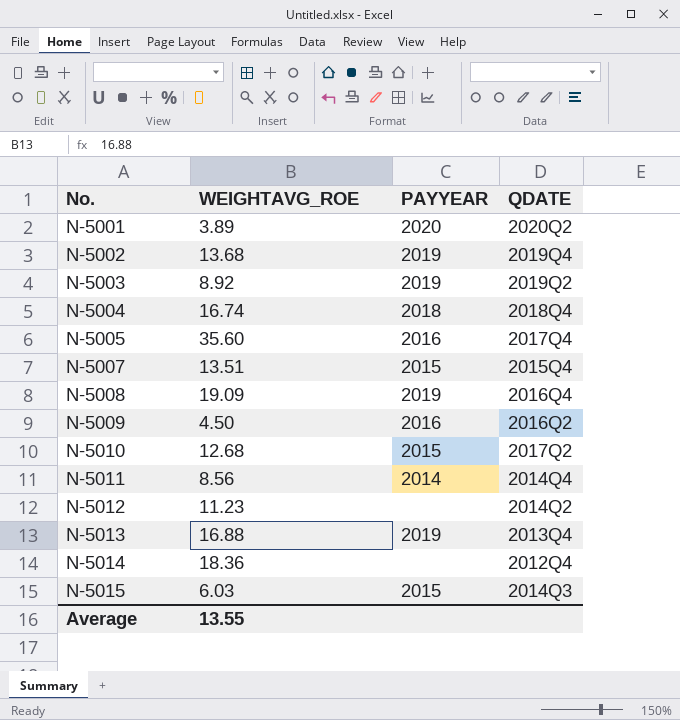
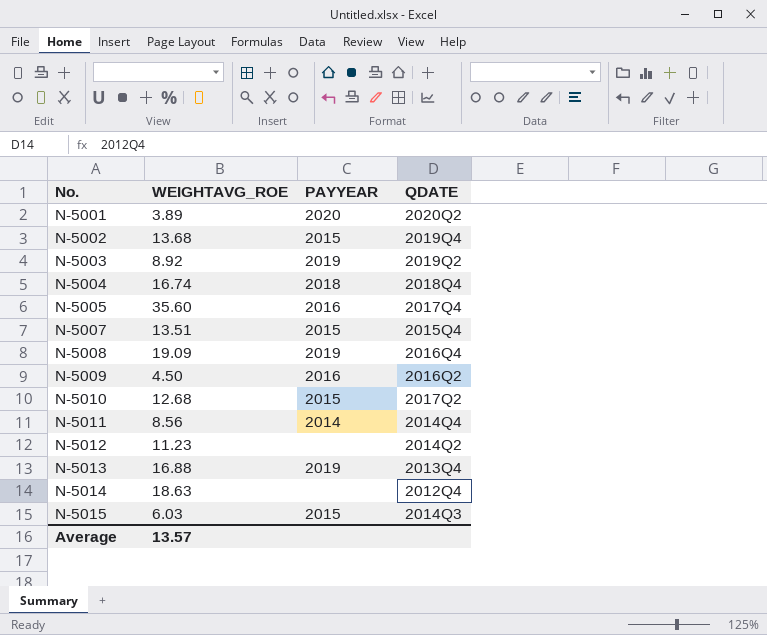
N-5002 | PAYYEAR: 2019 -> 2015
N-5014 | WEIGHTAVG_ROE: 18.36 -> 18.63
Average | WEIGHTAVG_ROE: 13.55 -> 13.57

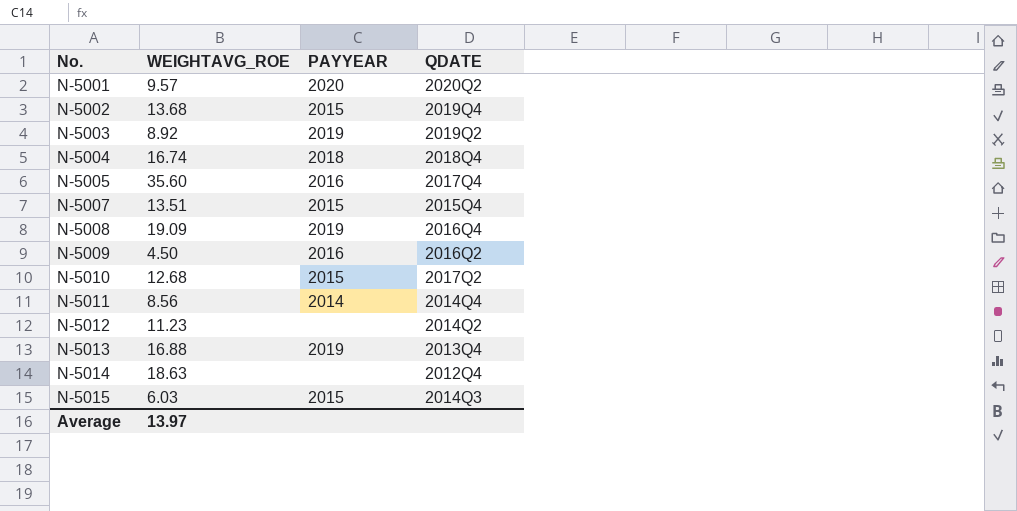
N-5001 | WEIGHTAVG_ROE: 3.89 -> 9.57
Average | WEIGHTAVG_ROE: 13.57 -> 13.97

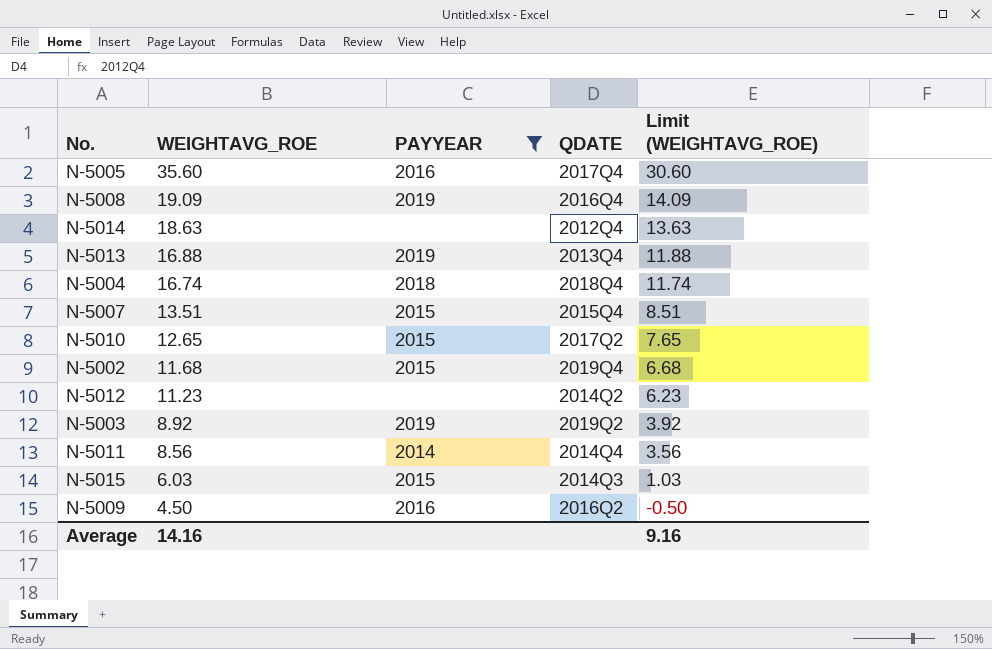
filter: none -> PAYYEAR != 2020
row order: No. ascending -> WEIGHTAVG_ROE descending
column Limit (WEIGHTAVG_ROE) | formula: none -> [WEIGHTAVG_ROE] - 5
N-5010 | WEIGHTAVG_ROE: 12.68 -> 12.65
N-5002 | WEIGHTAVG_ROE: 13.68 -> 11.68
Average | WEIGHTAVG_ROE: 13.97 -> 14.16

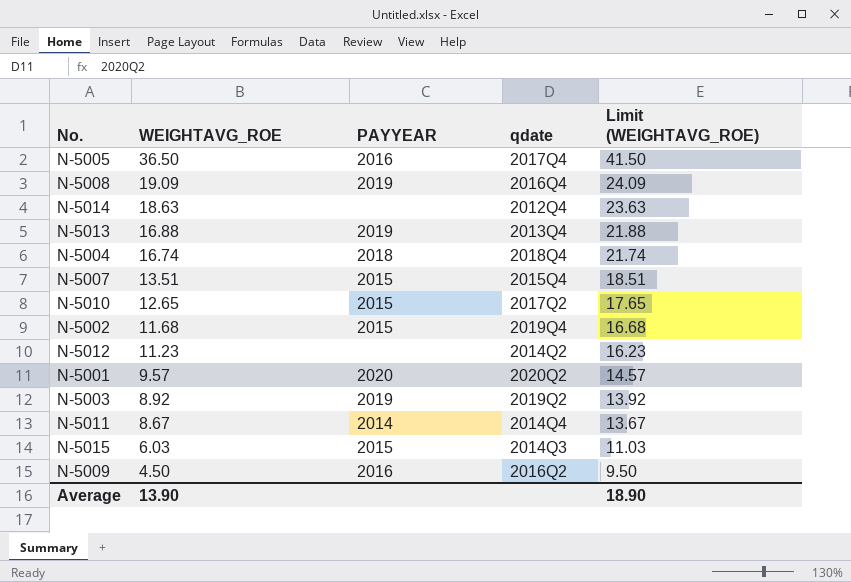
filter: PAYYEAR != 2020 -> none
column name: QDATE -> qdate
column Limit (WEIGHTAVG_ROE) | formula: [WEIGHTAVG_ROE] - 5 -> [WEIGHTAVG_ROE] + 5
N-5005 | WEIGHTAVG_ROE: 35.60 -> 36.50
N-5011 | WEIGHTAVG_ROE: 8.56 -> 8.67
Average | WEIGHTAVG_ROE: 14.16 -> 13.90
Average | Limit (WEIGHTAVG_ROE): 9.16 -> 18.90

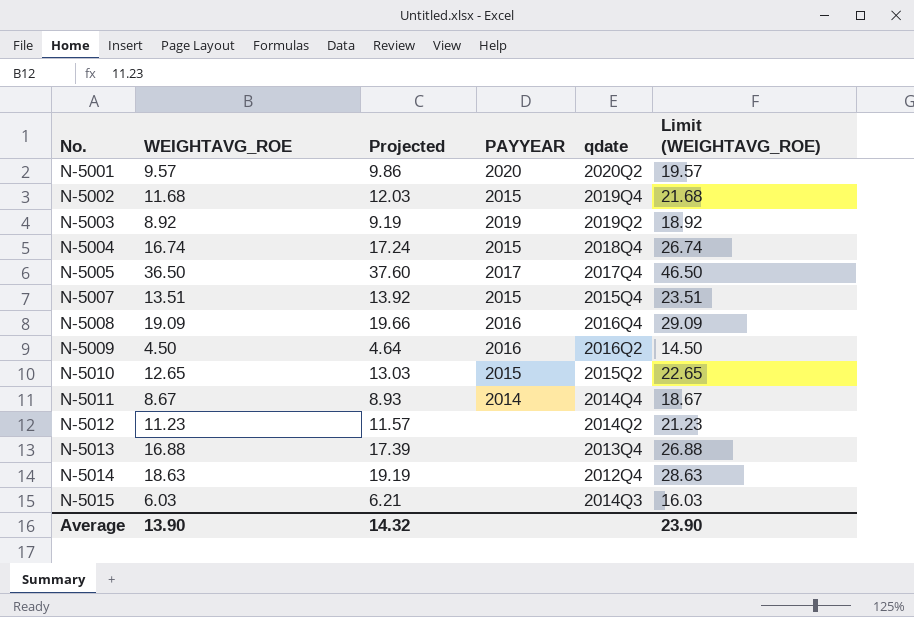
row order: WEIGHTAVG_ROE descending -> No. ascending
column Projected | formula: none -> [WEIGHTAVG_ROE] * 1.03
column Limit (WEIGHTAVG_ROE) | formula: [WEIGHTAVG_ROE] + 5 -> [WEIGHTAVG_ROE] + 10
N-5004 | PAYYEAR: 2018 -> 2015
N-5005 | PAYYEAR: 2016 -> 2017
N-5008 | PAYYEAR: 2019 -> 2016
N-5010 | qdate: 2017Q2 -> 2015Q2
N-5013 | PAYYEAR: 2019 -> none
N-5015 | PAYYEAR: 2015 -> none
Average | Limit (WEIGHTAVG_ROE): 18.90 -> 23.90

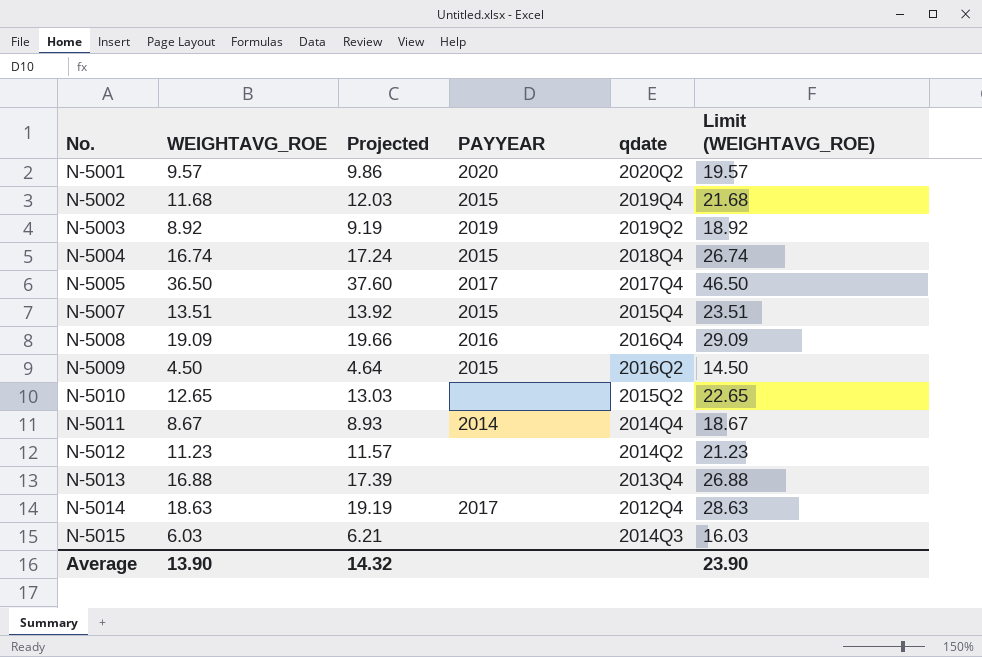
N-5009 | PAYYEAR: 2016 -> 2015
N-5010 | PAYYEAR: 2015 -> none
N-5014 | PAYYEAR: none -> 2017

